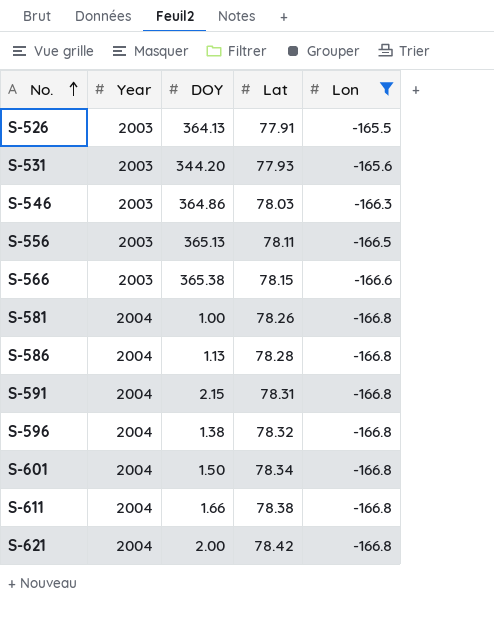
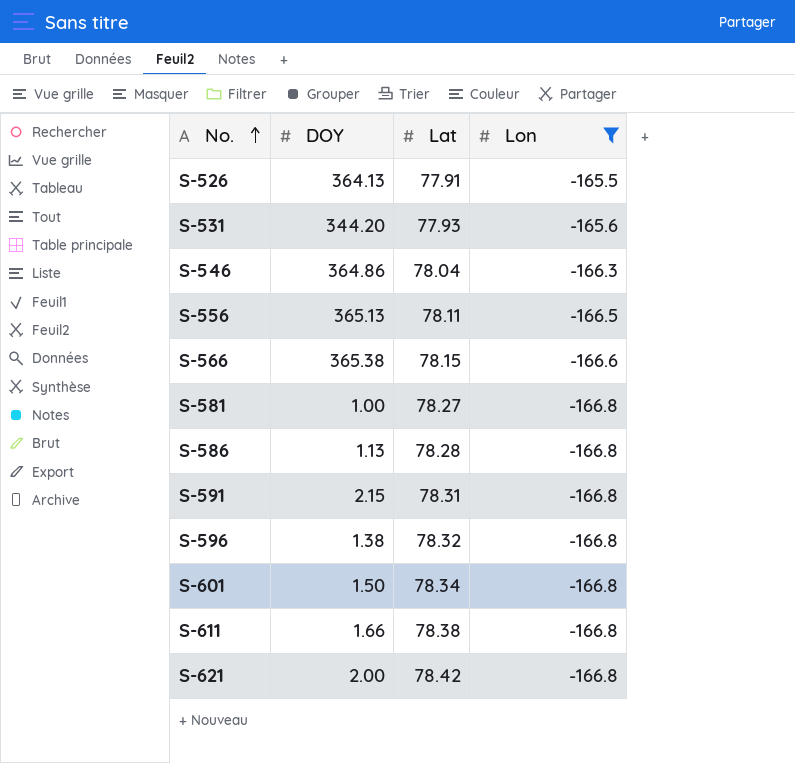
column Year | position: 2 -> none
S-546 | Lat: 78.03 -> 78.04
S-581 | Lat: 78.26 -> 78.27

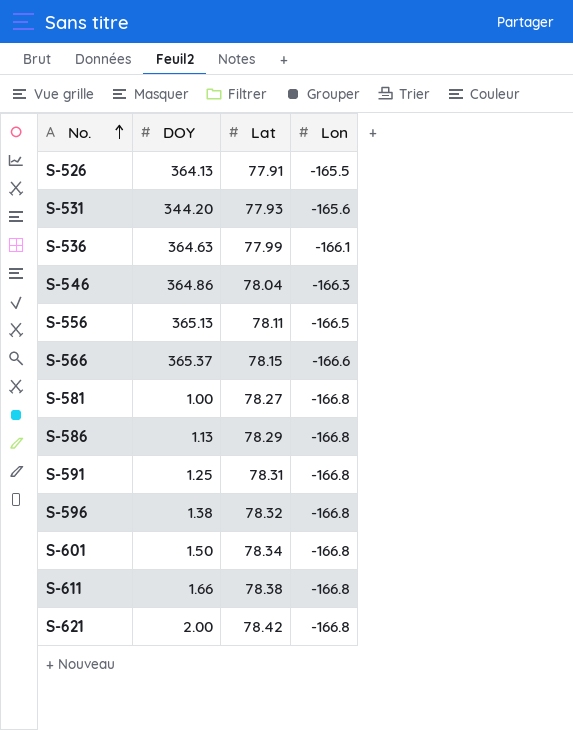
filter: Lon != -166.1 -> none
S-566 | DOY: 365.38 -> 365.37
S-586 | Lat: 78.28 -> 78.29
S-591 | DOY: 2.15 -> 1.25

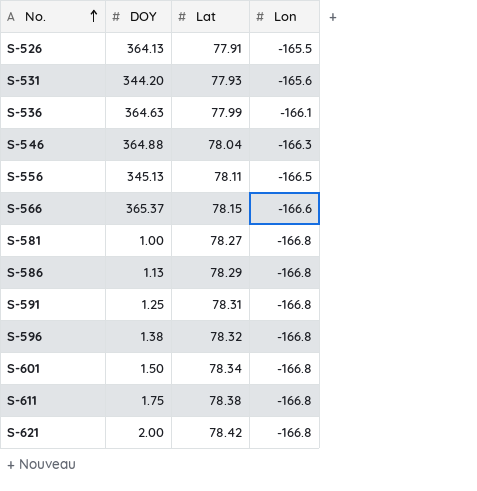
S-546 | DOY: 364.86 -> 364.88
S-556 | DOY: 365.13 -> 345.13
S-611 | DOY: 1.66 -> 1.75

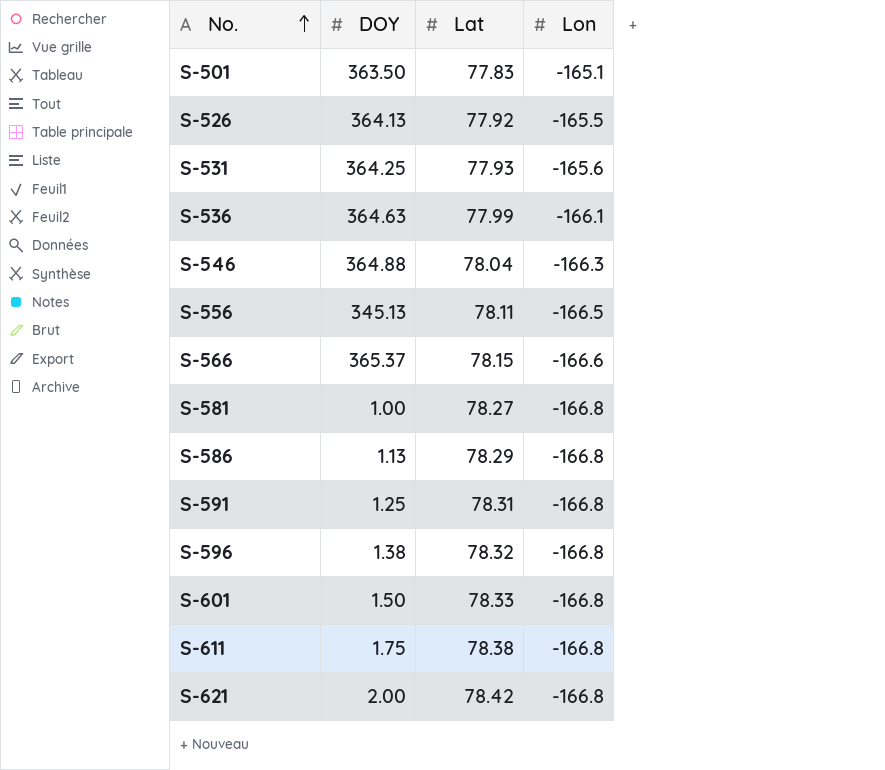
row S-501: none -> 363.50 | 77.83 | -165.1
S-526 | Lat: 77.91 -> 77.92
S-531 | DOY: 344.20 -> 364.25
S-601 | Lat: 78.34 -> 78.33

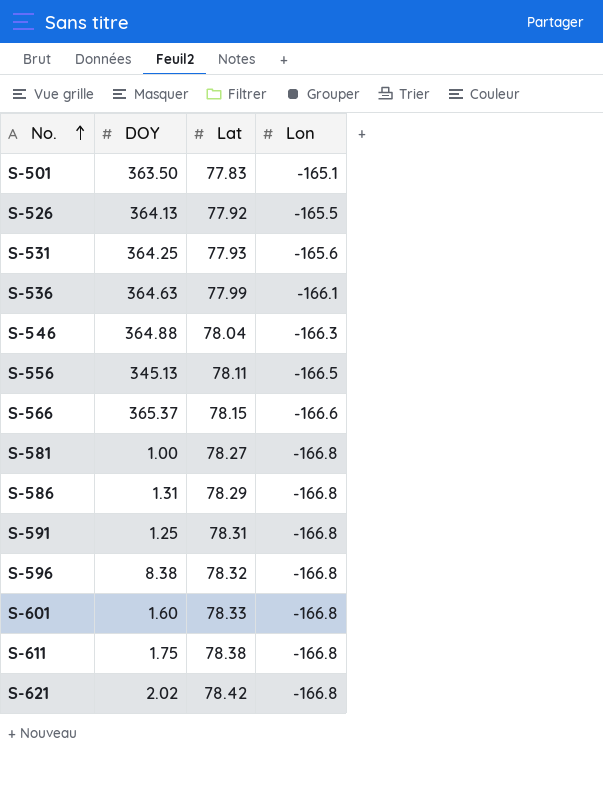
S-586 | DOY: 1.13 -> 1.31
S-596 | DOY: 1.38 -> 8.38
S-601 | DOY: 1.50 -> 1.60
S-621 | DOY: 2.00 -> 2.02

